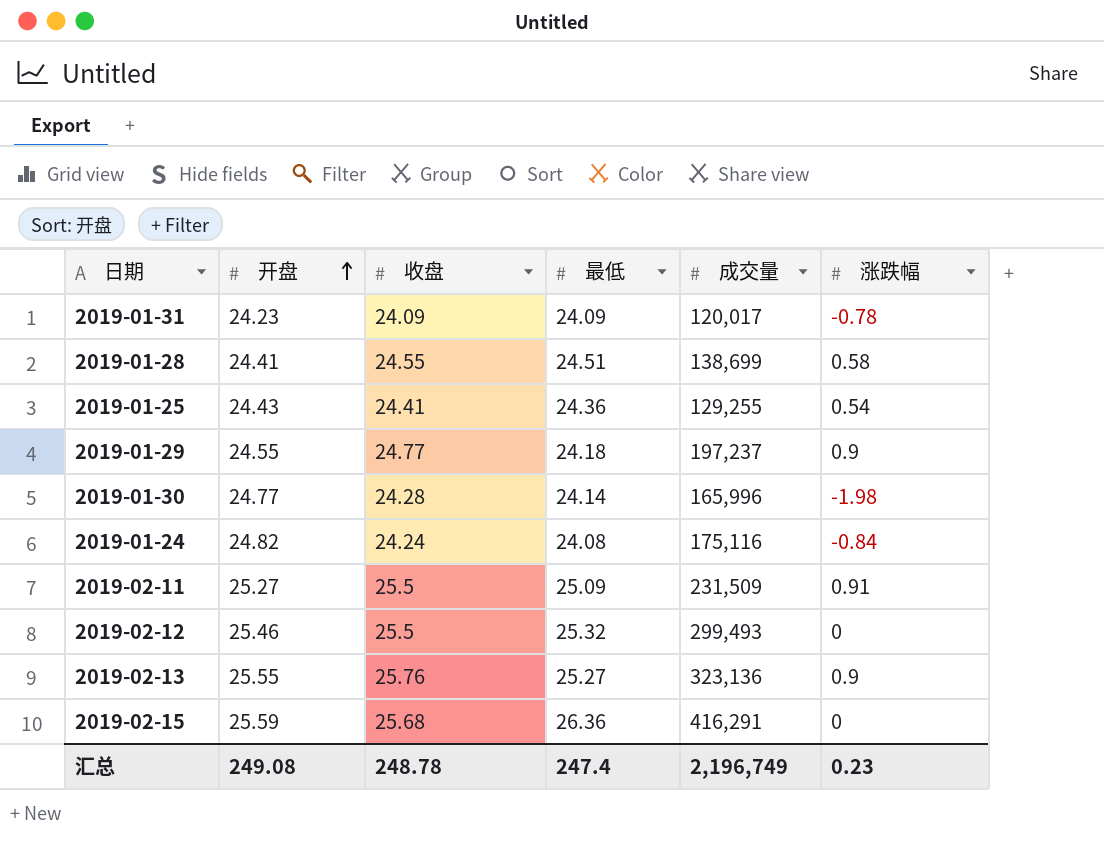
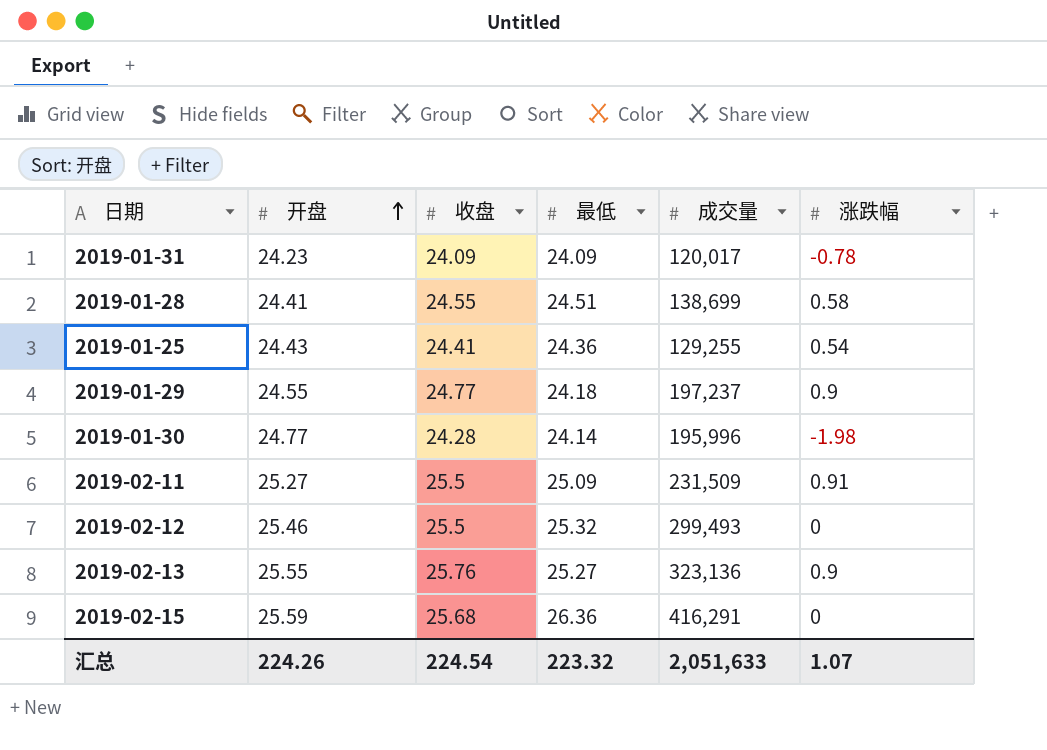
row 2019-01-24: 24.82 | 24.24 | 24.08 | 175,116 | -0.84 -> none
2019-01-30 | 成交量: 165,996 -> 195,996
汇总 | 开盘: 249.08 -> 224.26
汇总 | 收盘: 248.78 -> 224.54
汇总 | 最低: 247.4 -> 223.32
汇总 | 成交量: 2,196,749 -> 2,051,633
汇总 | 涨跌幅: 0.23 -> 1.07

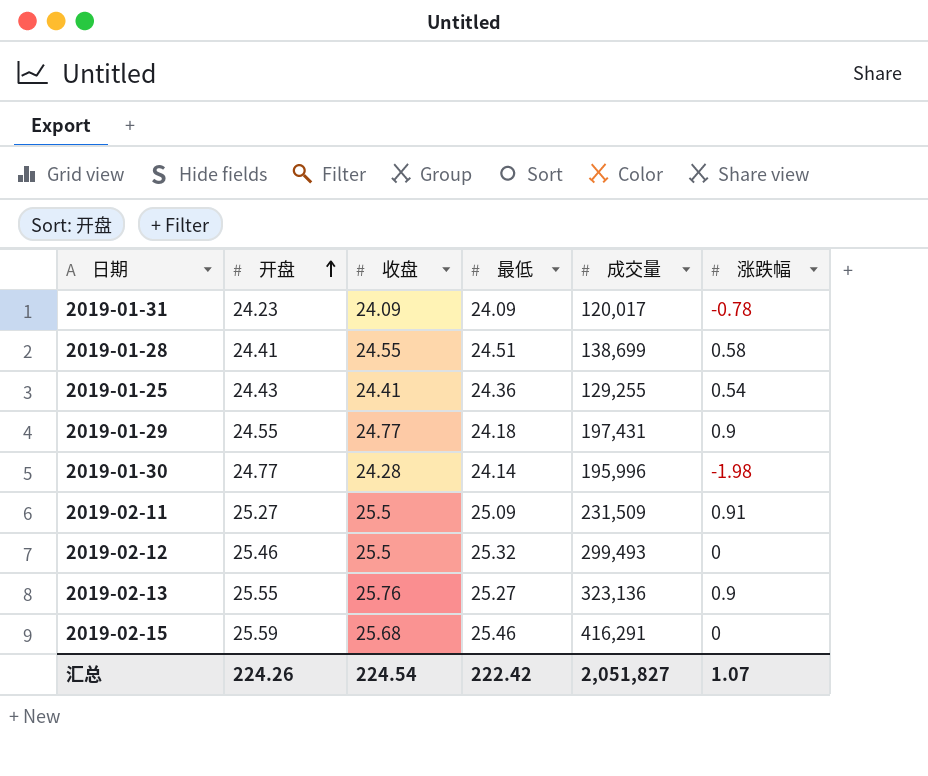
2019-01-29 | 成交量: 197,237 -> 197,431
2019-02-15 | 最低: 26.36 -> 25.46
汇总 | 最低: 223.32 -> 222.42
汇总 | 成交量: 2,051,633 -> 2,051,827

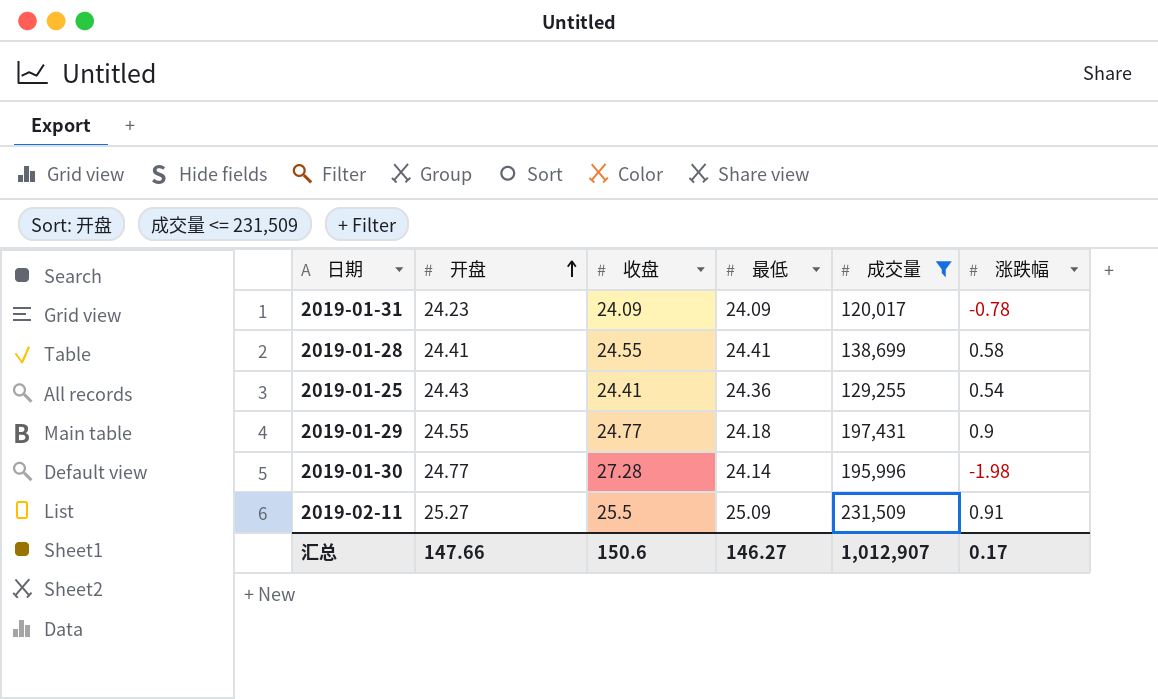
filter: none -> 成交量 <= 231,509
2019-01-28 | 最低: 24.51 -> 24.41
2019-01-30 | 收盘: 24.28 -> 27.28
汇总 | 开盘: 224.26 -> 147.66
汇总 | 收盘: 224.54 -> 150.6
汇总 | 最低: 222.42 -> 146.27
汇总 | 成交量: 2,051,827 -> 1,012,907
汇总 | 涨跌幅: 1.07 -> 0.17

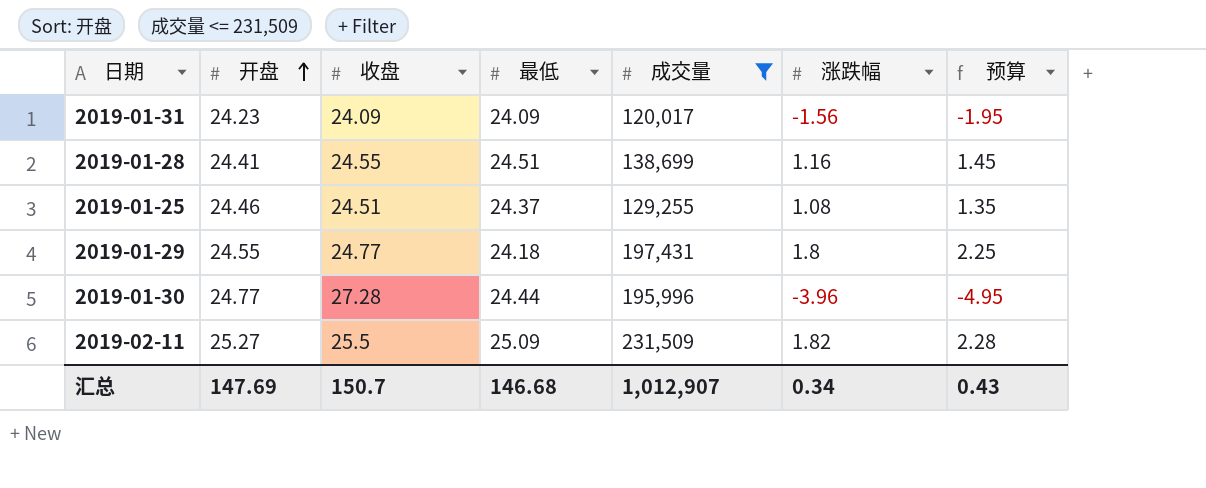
column 预算 | formula: none -> [涨跌幅] * 1.25
2019-01-31 | 涨跌幅: -0.78 -> -1.56
2019-01-28 | 最低: 24.41 -> 24.51
2019-01-28 | 涨跌幅: 0.58 -> 1.16
2019-01-25 | 开盘: 24.43 -> 24.46
2019-01-25 | 收盘: 24.41 -> 24.51
2019-01-25 | 最低: 24.36 -> 24.37
2019-01-25 | 涨跌幅: 0.54 -> 1.08
2019-01-29 | 涨跌幅: 0.9 -> 1.8
2019-01-30 | 最低: 24.14 -> 24.44
2019-01-30 | 涨跌幅: -1.98 -> -3.96
2019-02-11 | 涨跌幅: 0.91 -> 1.82
汇总 | 开盘: 147.66 -> 147.69
汇总 | 收盘: 150.6 -> 150.7
汇总 | 最低: 146.27 -> 146.68
汇总 | 涨跌幅: 0.17 -> 0.34

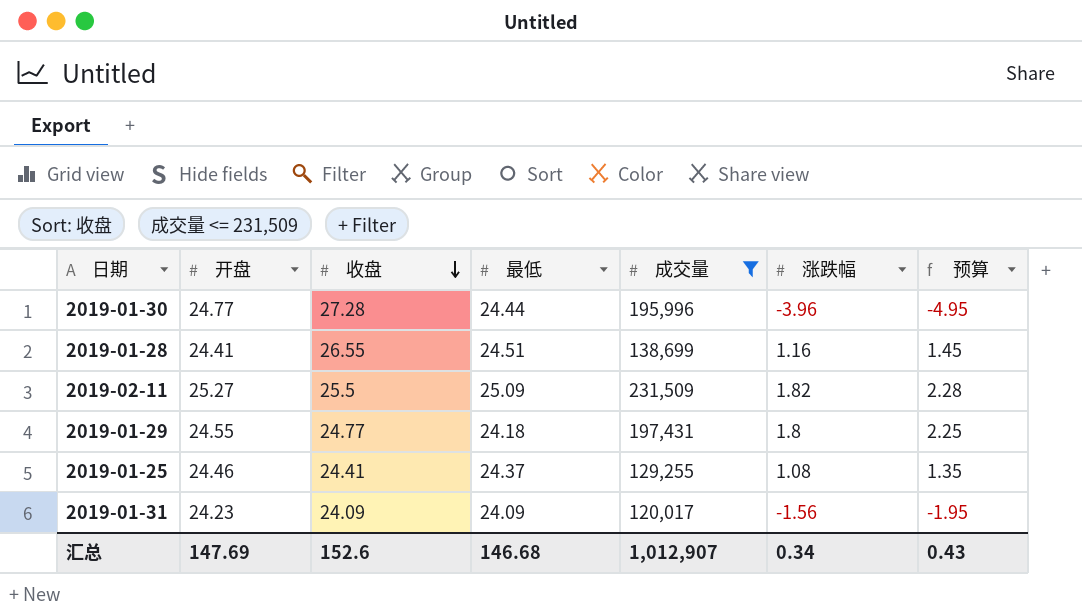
row order: 开盘 ascending -> 收盘 descending
2019-01-28 | 收盘: 24.55 -> 26.55
2019-01-25 | 收盘: 24.51 -> 24.41
汇总 | 收盘: 150.7 -> 152.6

